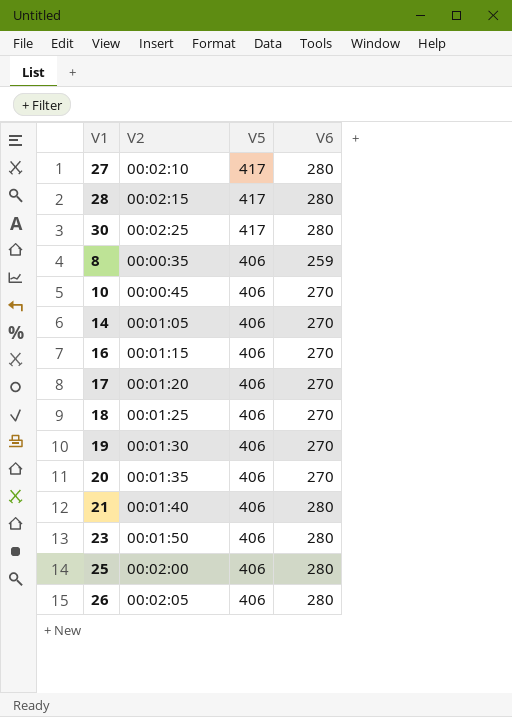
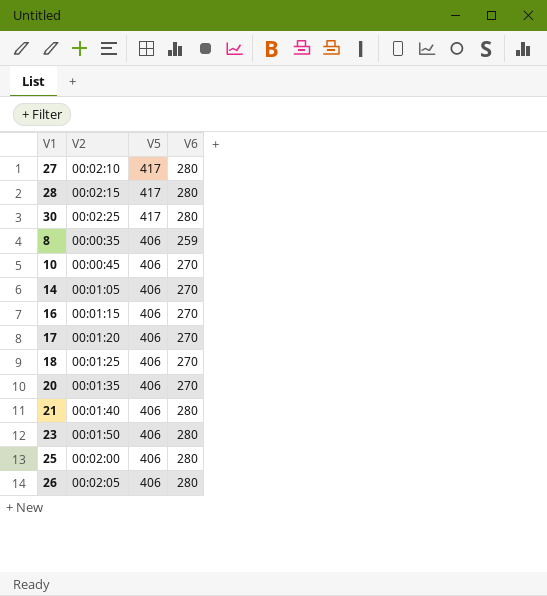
row 19: 00:01:30 | 406 | 270 -> none

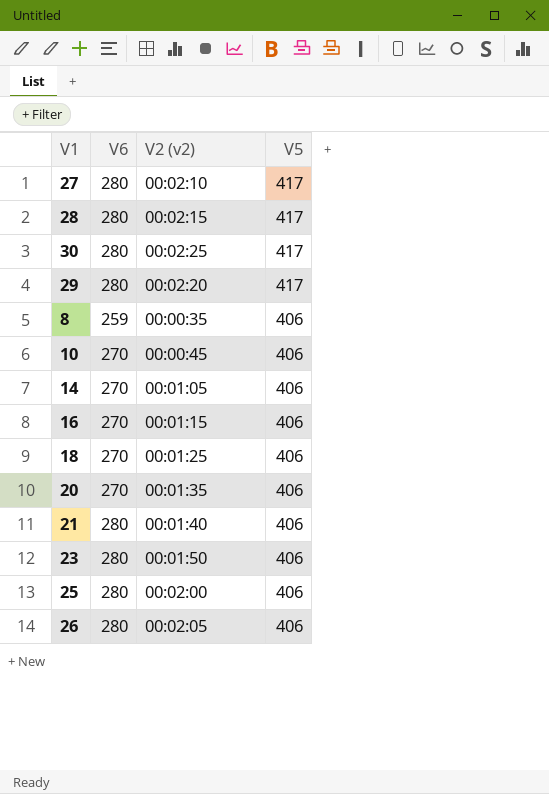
column V6 | position: 4 -> 2
column name: V2 -> V2 (v2)
row 17: 00:01:20 | 406 | 270 -> none
row 29: none -> 280 | 00:02:20 | 417

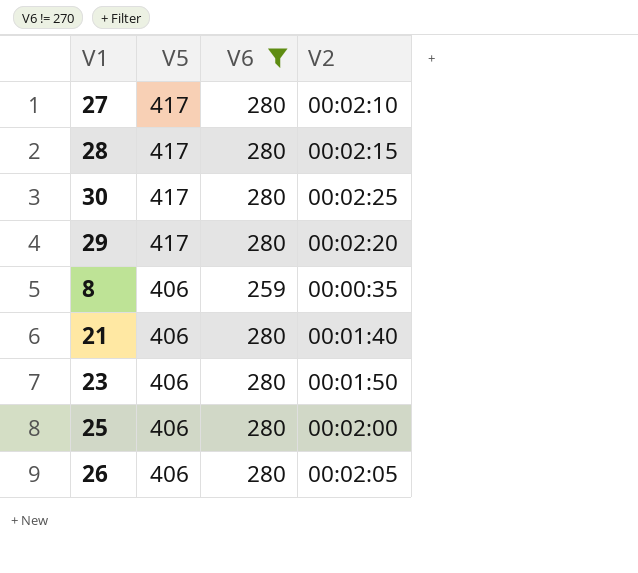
filter: none -> V6 != 270
column V5 | position: 4 -> 2
column name: V2 (v2) -> V2

